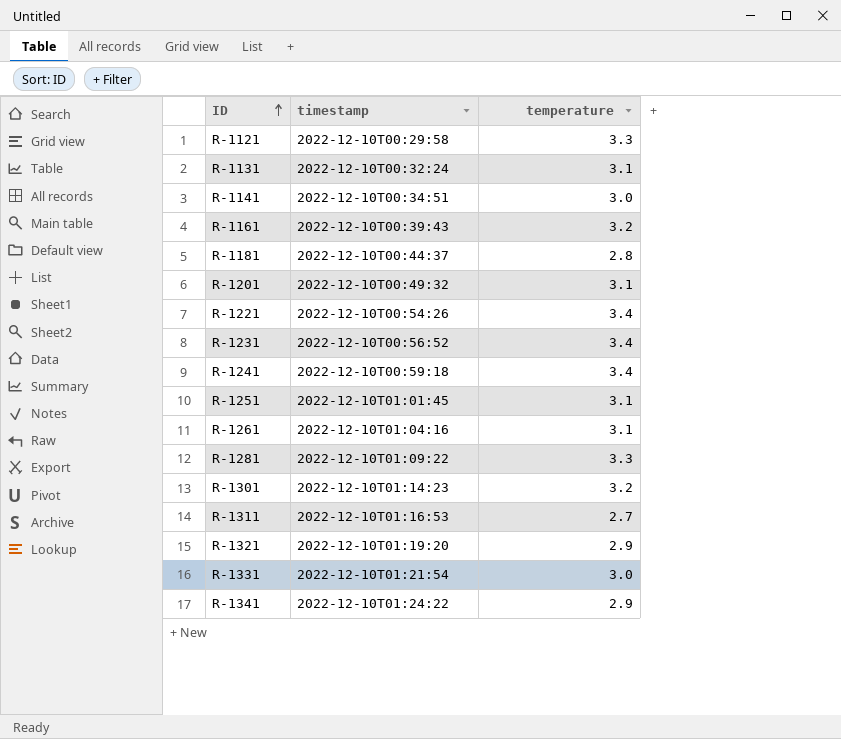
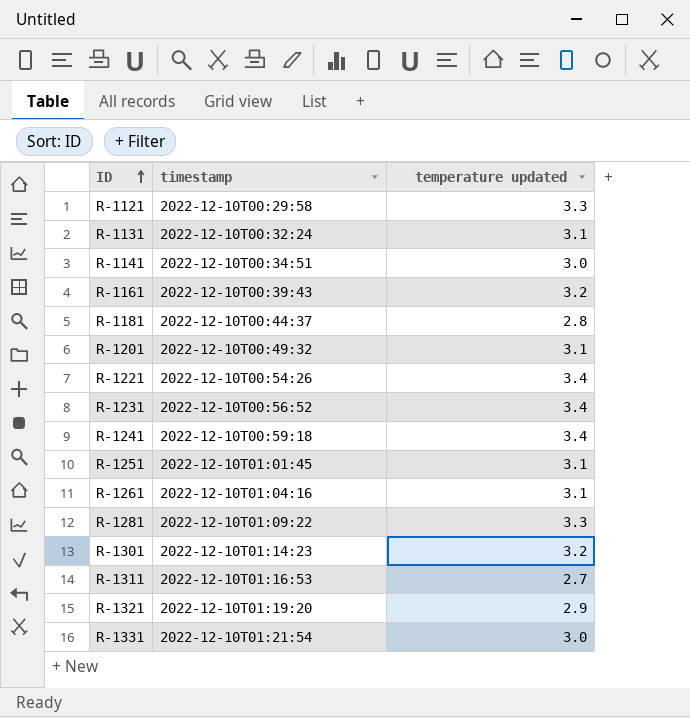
column name: temperature -> temperature updated
row R-1341: 2022-12-10T01:24:22 | 2.9 -> none

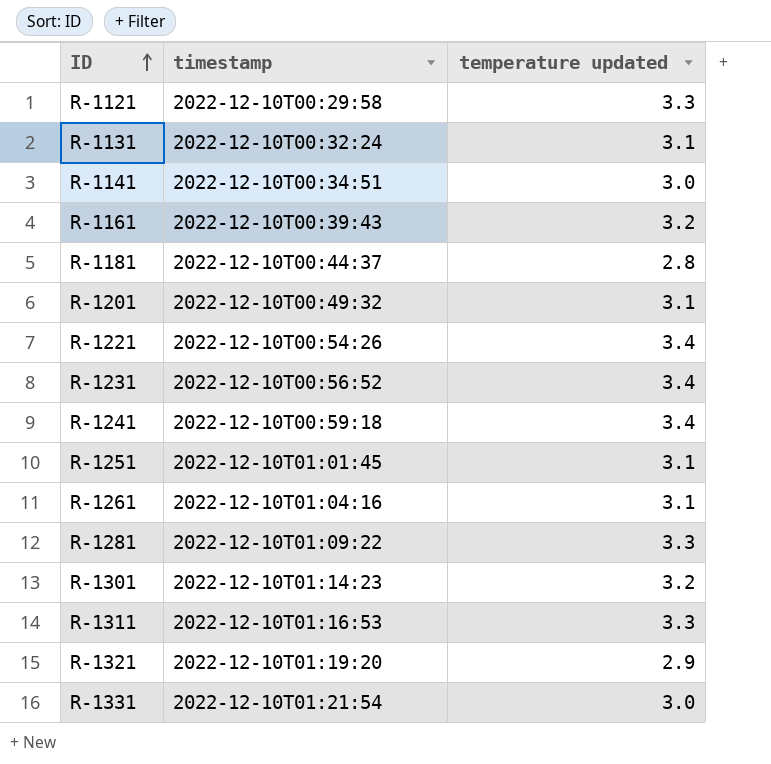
R-1311 | temperature updated: 2.7 -> 3.3

